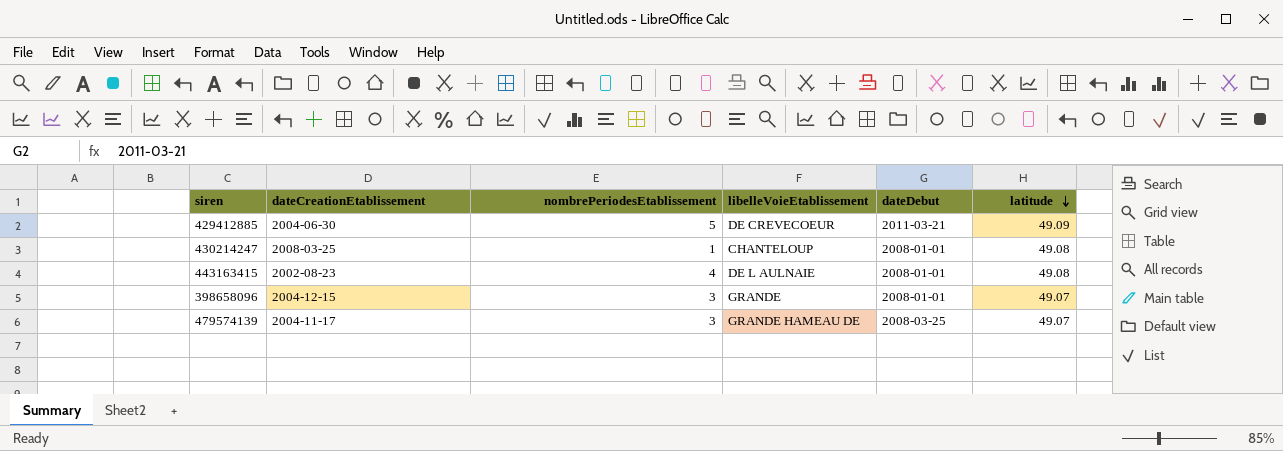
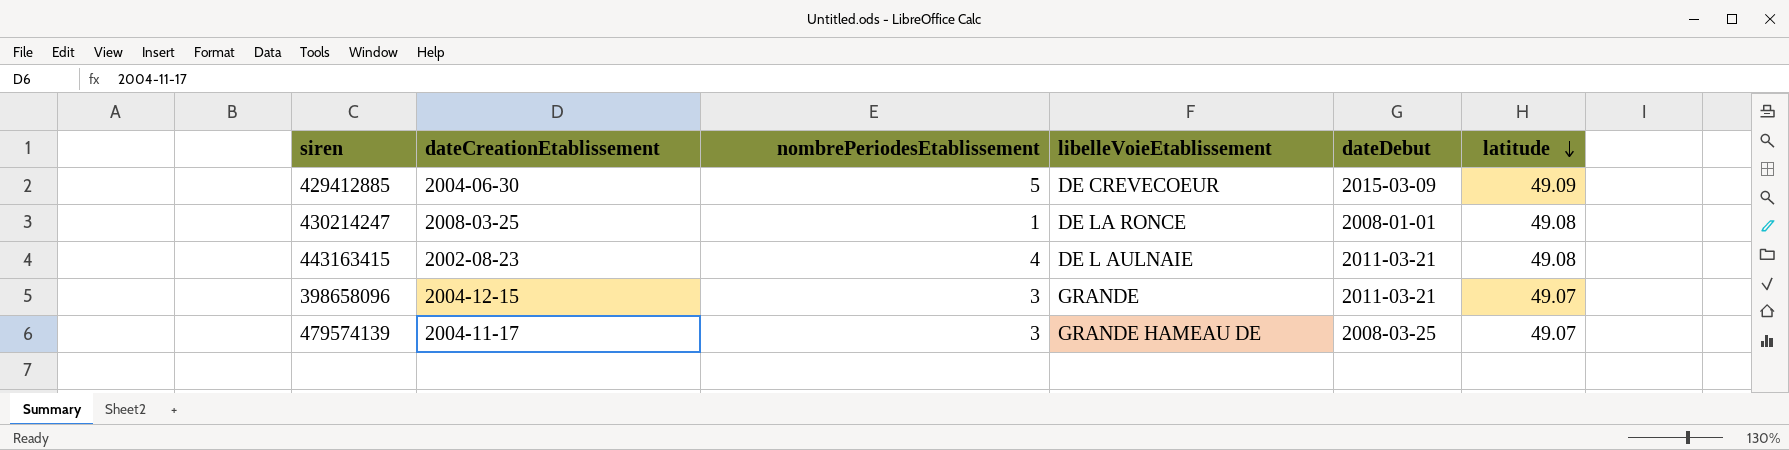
429412885 | dateDebut: 2011-03-21 -> 2015-03-09
430214247 | libelleVoieEtablissement: CHANTELOUP -> DE LA RONCE
443163415 | dateDebut: 2008-01-01 -> 2011-03-21
398658096 | dateDebut: 2008-01-01 -> 2011-03-21

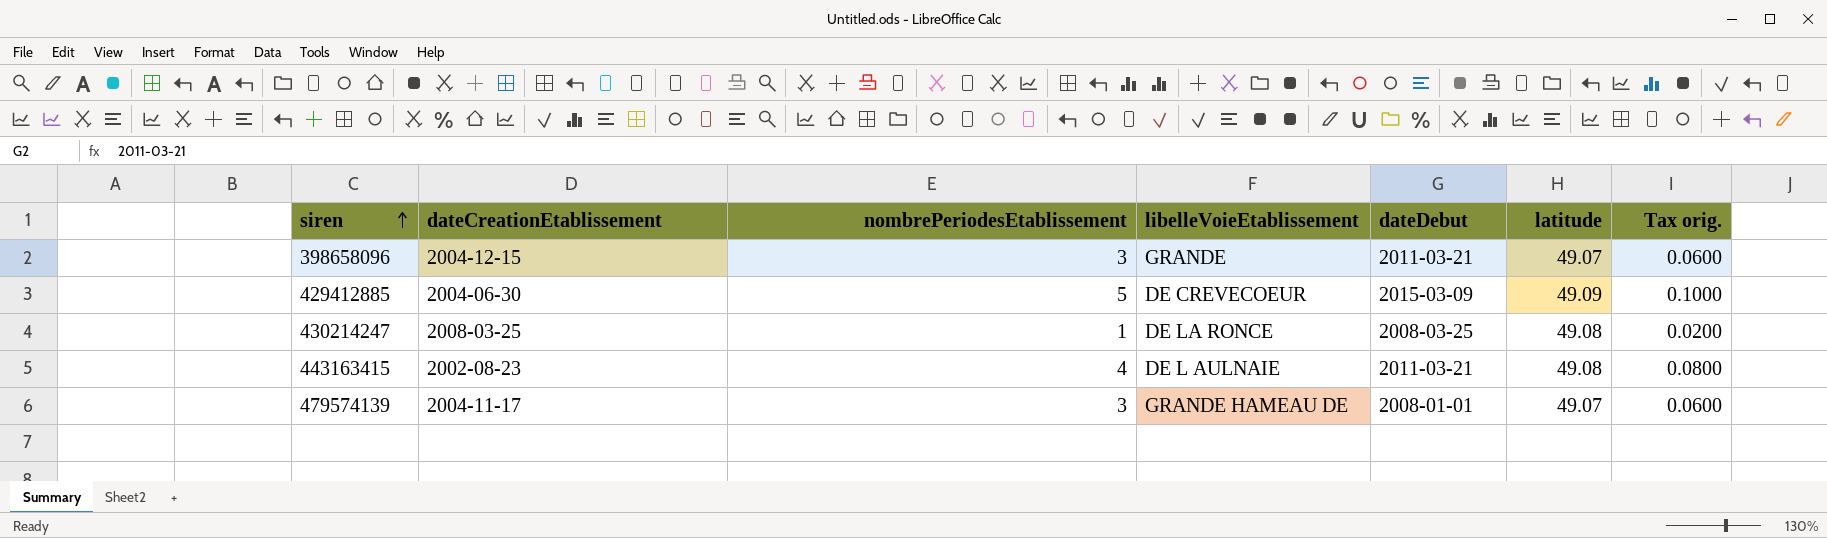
row order: latitude descending -> siren ascending
column Tax orig. | formula: none -> [nombrePeriodesEtablissement] * 0.02
430214247 | dateDebut: 2008-01-01 -> 2008-03-25
479574139 | dateDebut: 2008-03-25 -> 2008-01-01

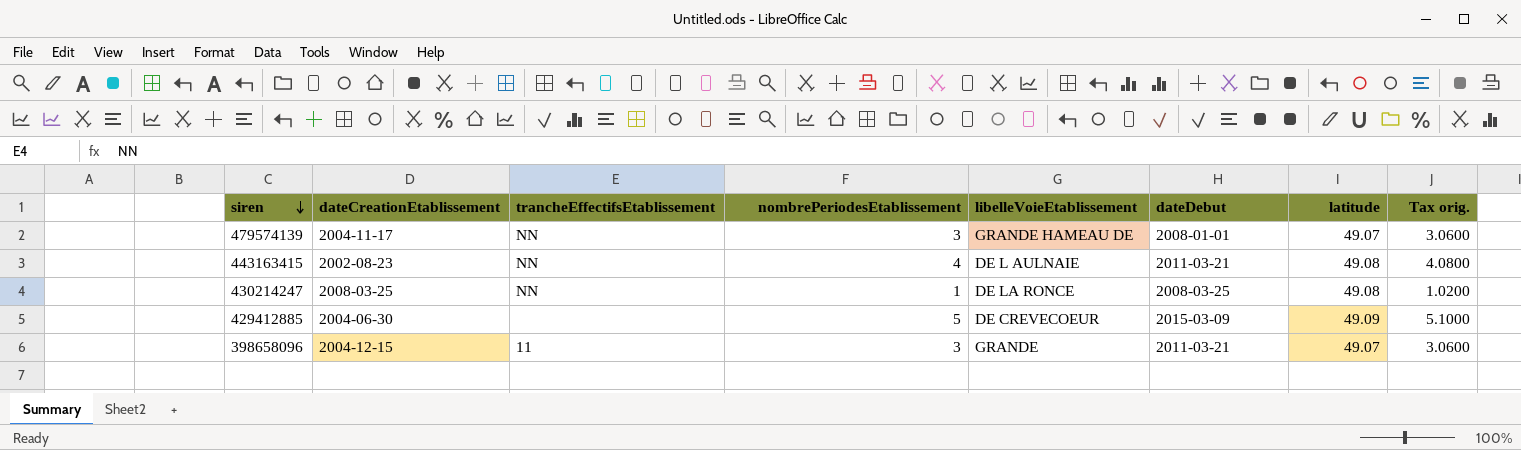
row order: siren ascending -> siren descending
column trancheEffectifsEtablissement | position: none -> 3
column Tax orig. | formula: [nombrePeriodesEtablissement] * 0.02 -> [nombrePeriodesEtablissement] * 1.02

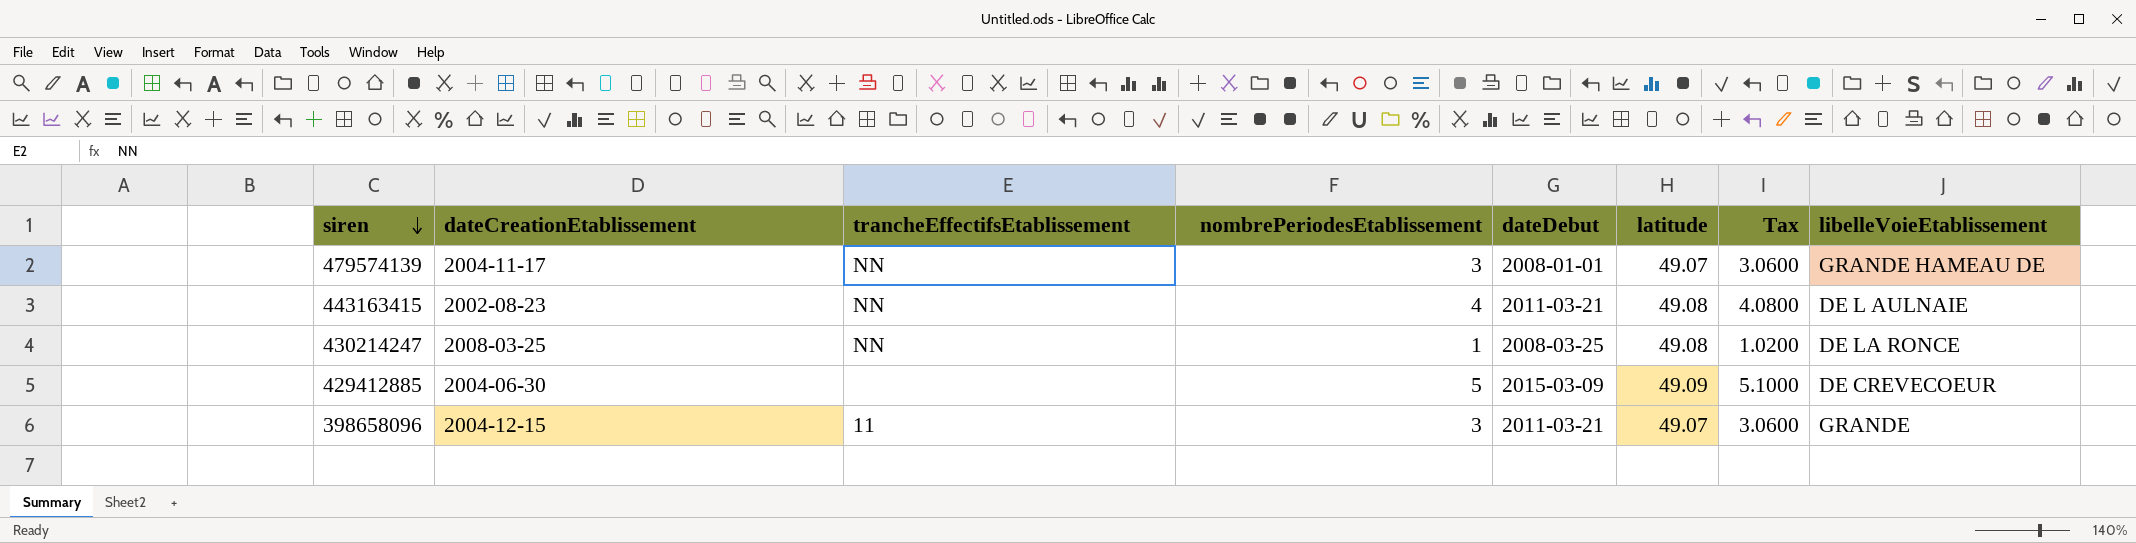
column name: Tax orig. -> Tax
column libelleVoieEtablissement | position: 5 -> 8

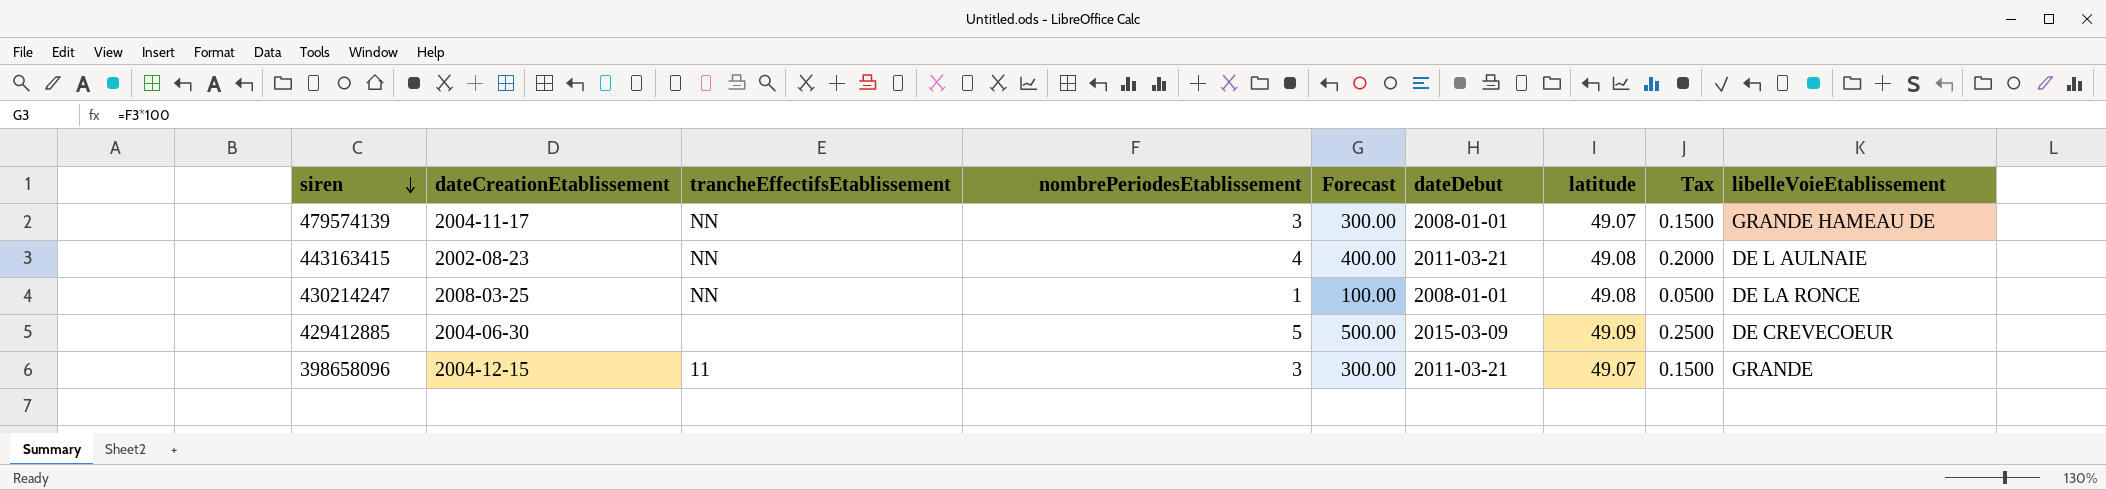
column Forecast | formula: none -> [nombrePeriodesEtablissement] * 100
column Tax | formula: [nombrePeriodesEtablissement] * 1.02 -> [nombrePeriodesEtablissement] * 0.05
430214247 | dateDebut: 2008-03-25 -> 2008-01-01

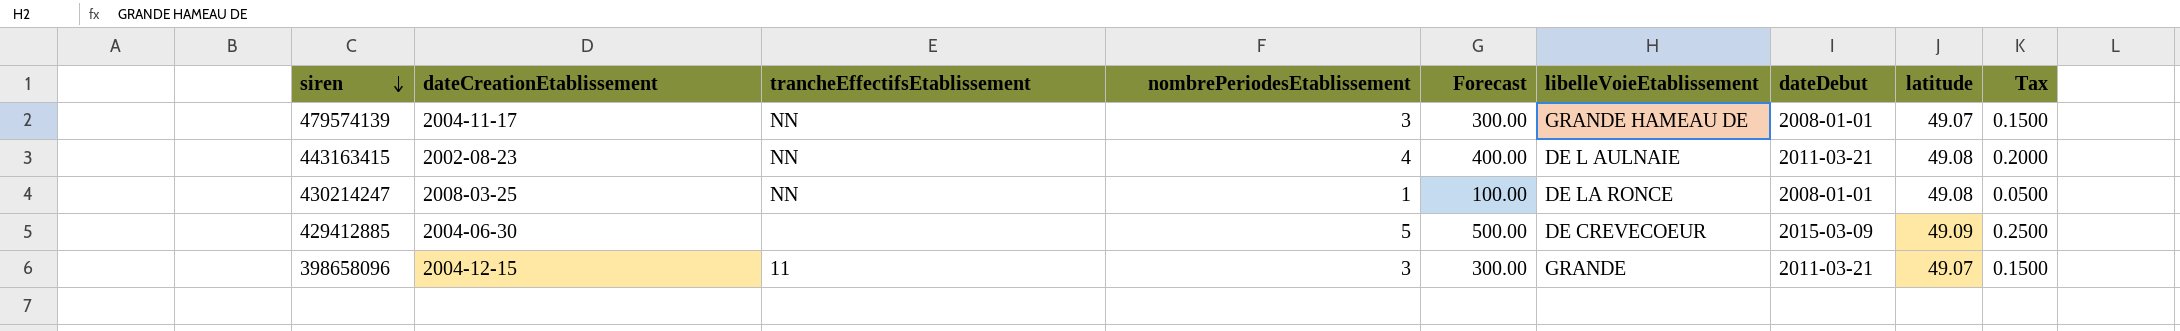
column libelleVoieEtablissement | position: 9 -> 6

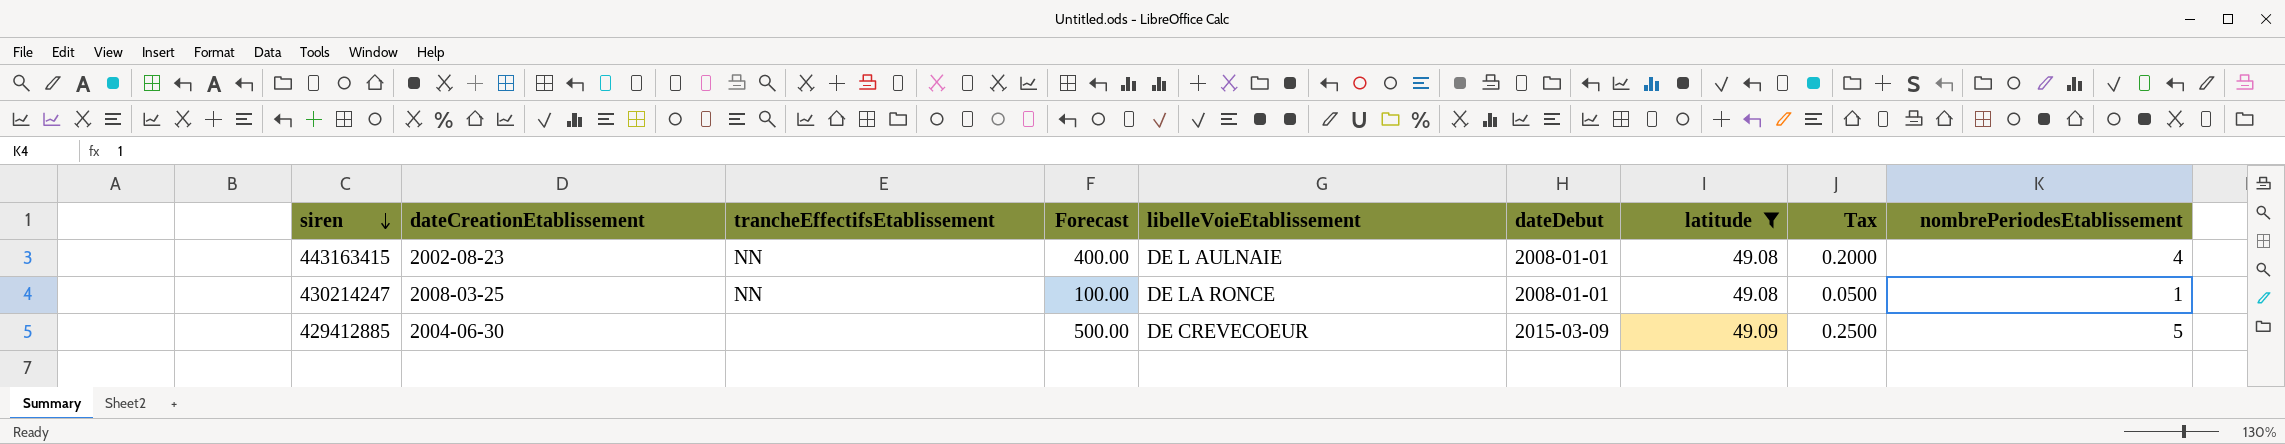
filter: none -> latitude != 49.07
column nombrePeriodesEtablissement | position: 4 -> 9
443163415 | dateDebut: 2011-03-21 -> 2008-01-01

